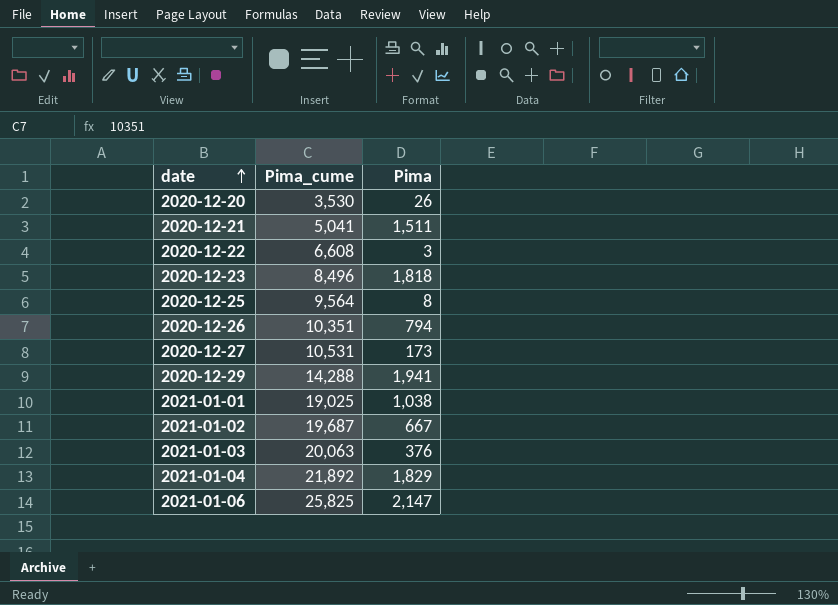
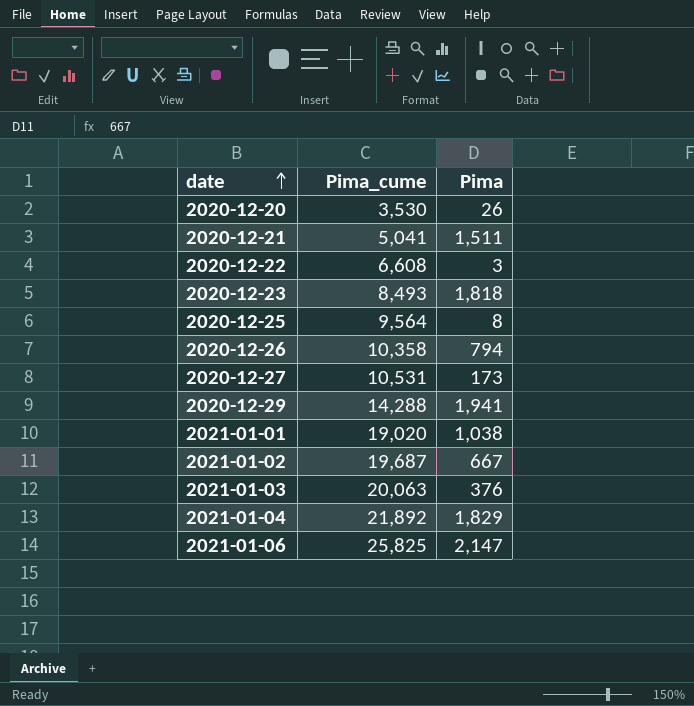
2020-12-23 | Pima_cume: 8,496 -> 8,493
2020-12-26 | Pima_cume: 10,351 -> 10,358
2021-01-01 | Pima_cume: 19,025 -> 19,020

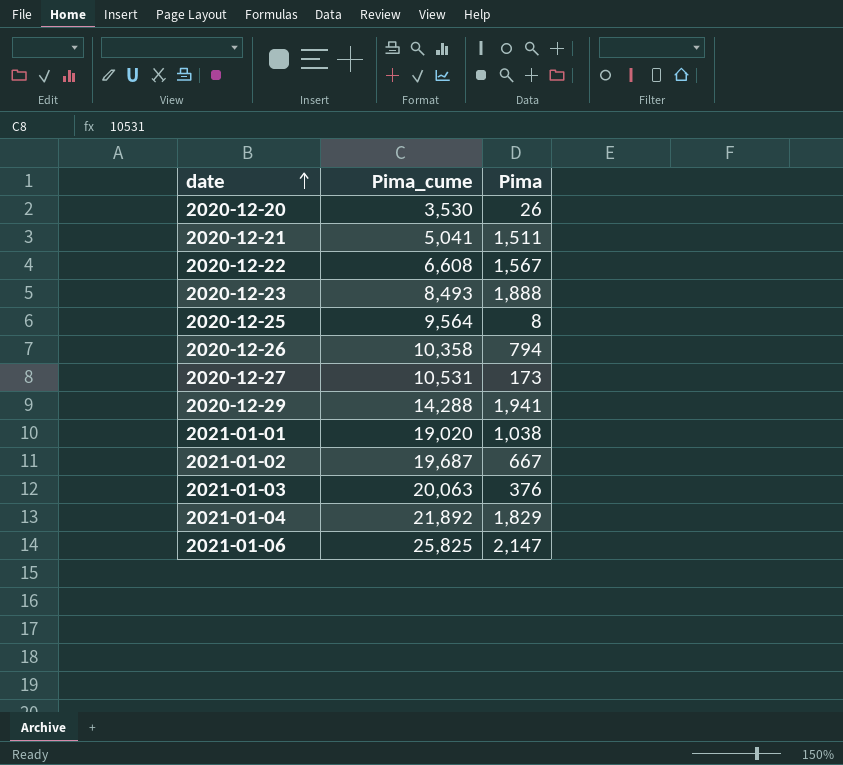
2020-12-22 | Pima: 3 -> 1,567
2020-12-23 | Pima: 1,818 -> 1,888

